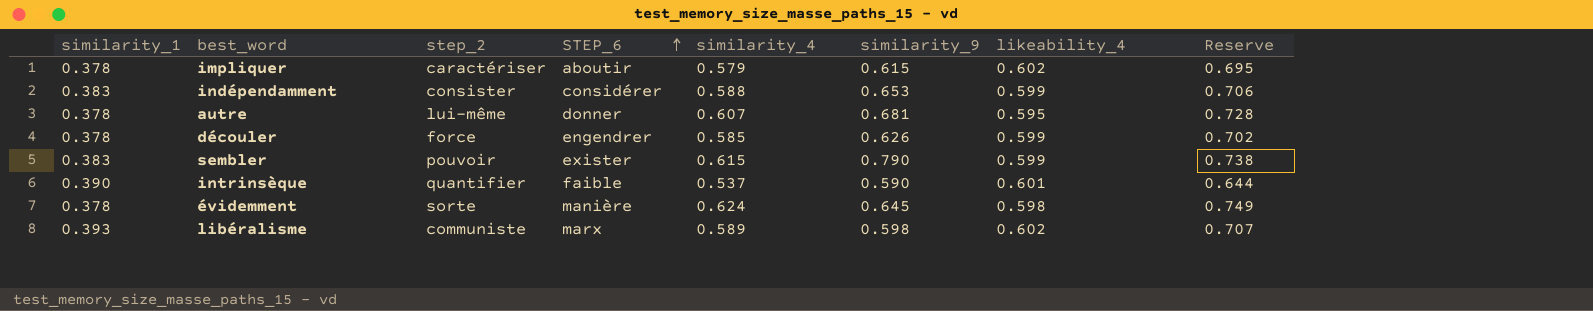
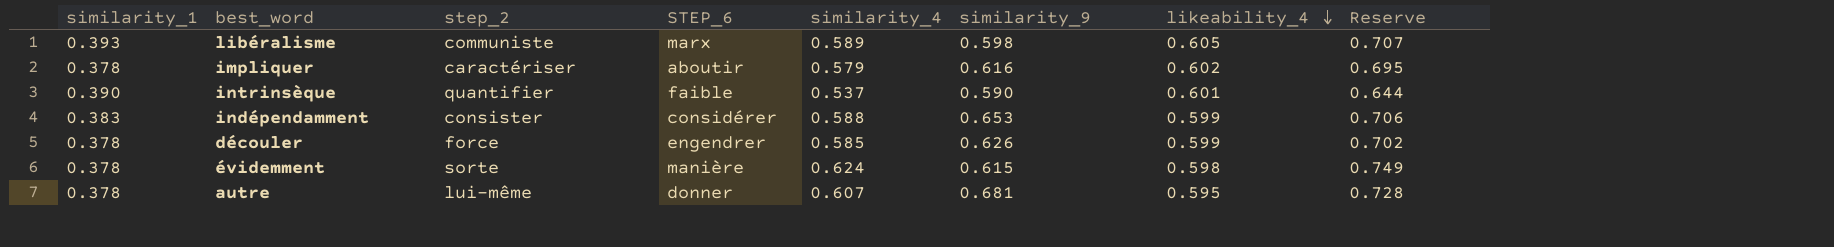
row order: STEP_6 ascending -> likeability_4 descending
row sembler: 0.383 | pouvoir | exister | 0.615 | 0.790 | 0.599 | 0.738 -> none
libéralisme | likeability_4: 0.602 -> 0.605
impliquer | similarity_9: 0.615 -> 0.616
évidemment | similarity_9: 0.645 -> 0.615

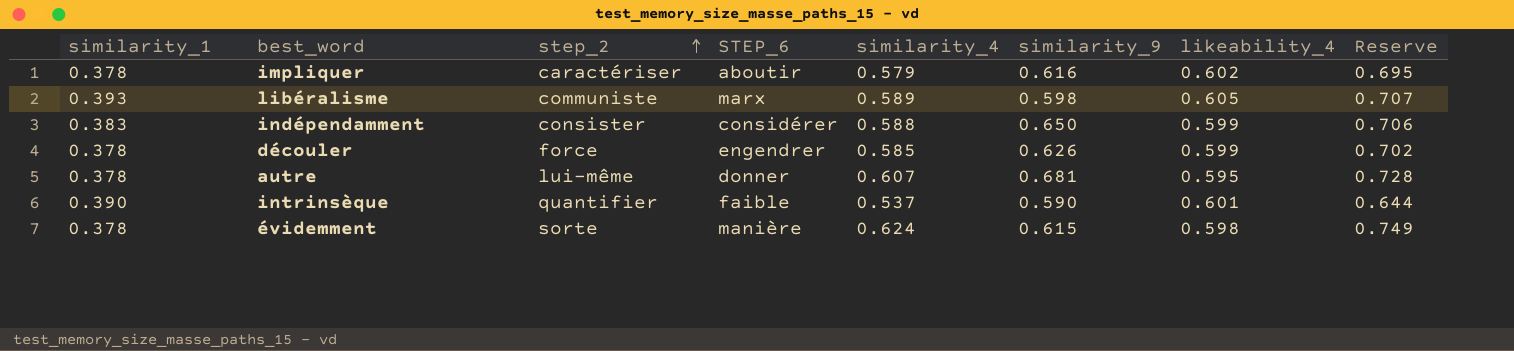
row order: likeability_4 descending -> step_2 ascending
indépendamment | similarity_9: 0.653 -> 0.650

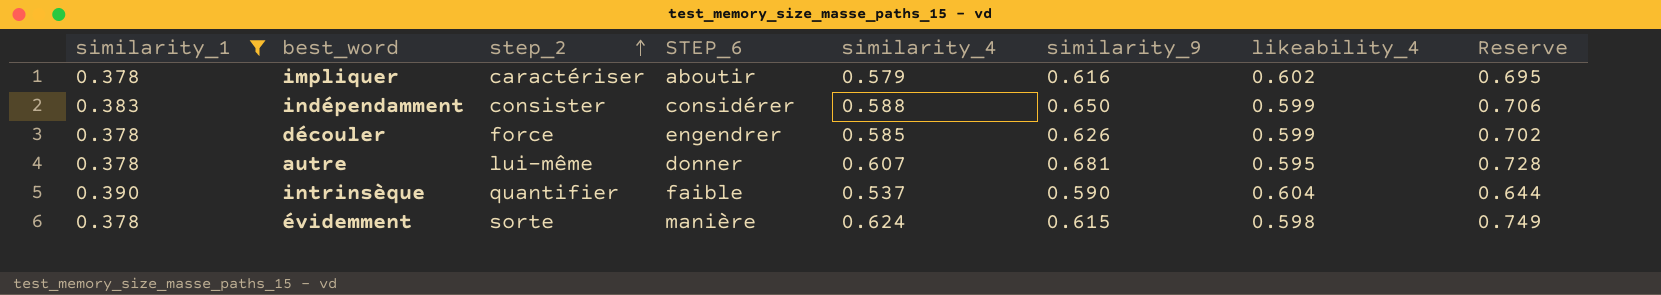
filter: none -> similarity_1 != 0.393
intrinsèque | likeability_4: 0.601 -> 0.604

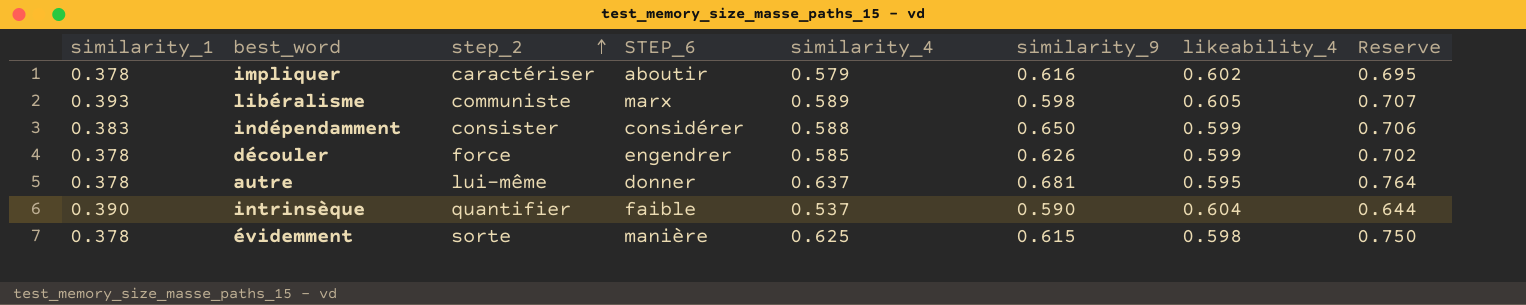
filter: similarity_1 != 0.393 -> none
autre | similarity_4: 0.607 -> 0.637
autre | Reserve: 0.728 -> 0.764
évidemment | similarity_4: 0.624 -> 0.625
évidemment | Reserve: 0.749 -> 0.750

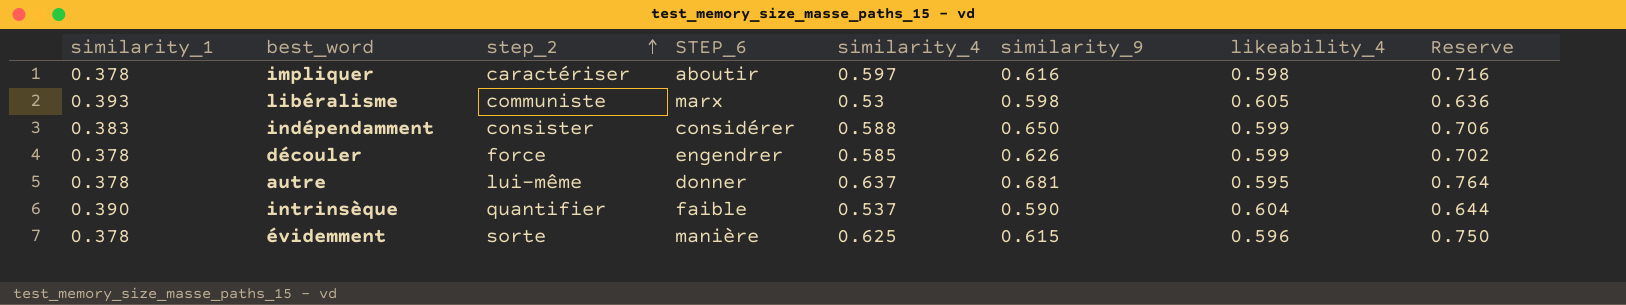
impliquer | similarity_4: 0.579 -> 0.597
impliquer | likeability_4: 0.602 -> 0.598
impliquer | Reserve: 0.695 -> 0.716
libéralisme | similarity_4: 0.589 -> 0.53
libéralisme | Reserve: 0.707 -> 0.636
évidemment | likeability_4: 0.598 -> 0.596

